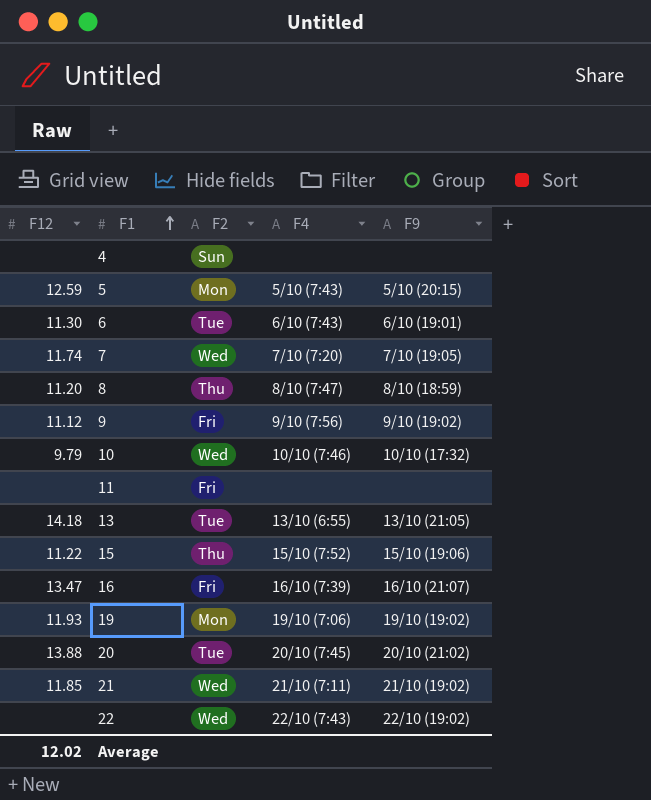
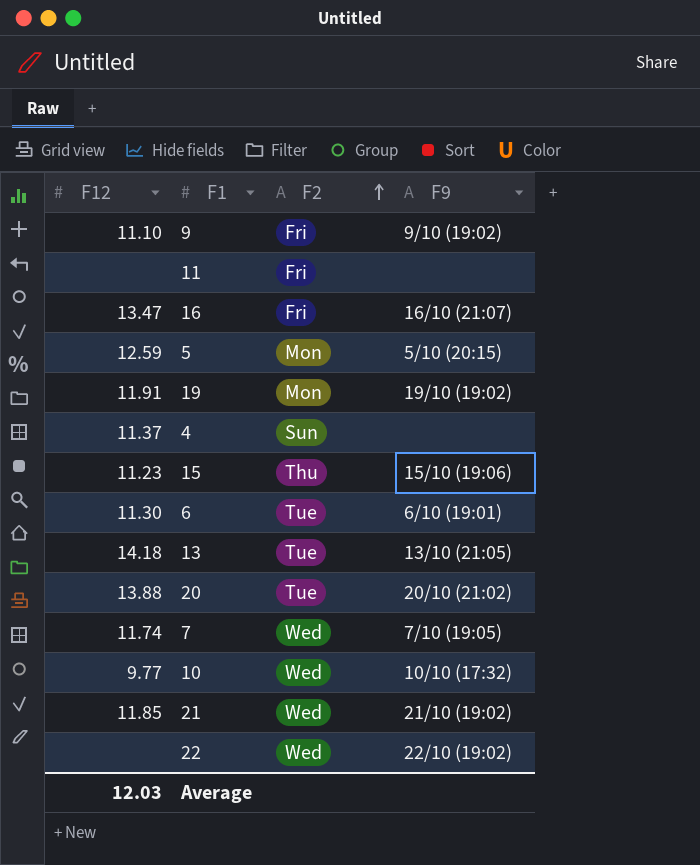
row order: F1 ascending -> F2 ascending
column F4 | position: 4 -> none
row 8: 11.20 | Thu | 8/10 (7:47) | 8/10 (18:59) -> none
9 | F12: 11.12 -> 11.10
19 | F12: 11.93 -> 11.91
4 | F12: none -> 11.37
15 | F12: 11.22 -> 11.23
10 | F12: 9.79 -> 9.77
Average | F12: 12.02 -> 12.03

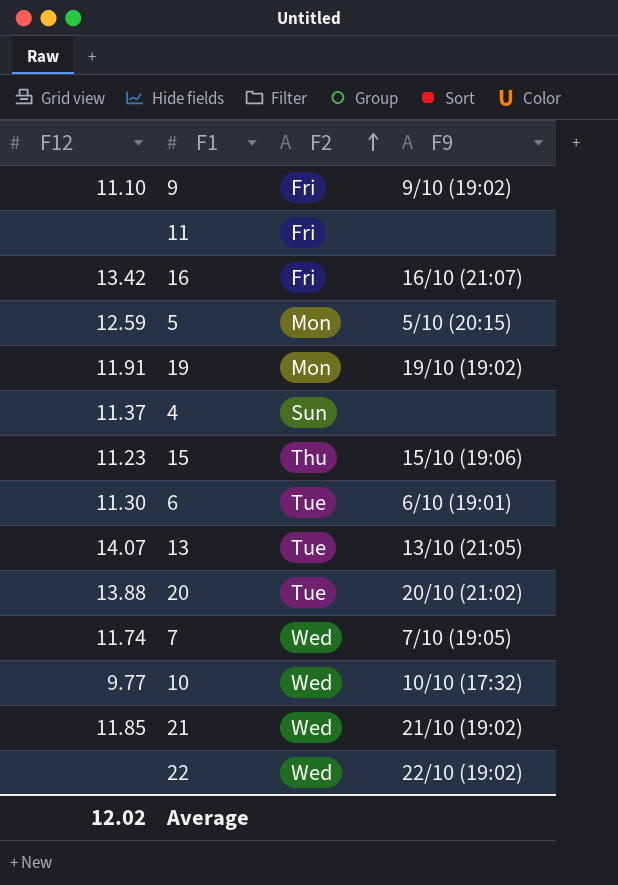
16 | F12: 13.47 -> 13.42
13 | F12: 14.18 -> 14.07
Average | F12: 12.03 -> 12.02

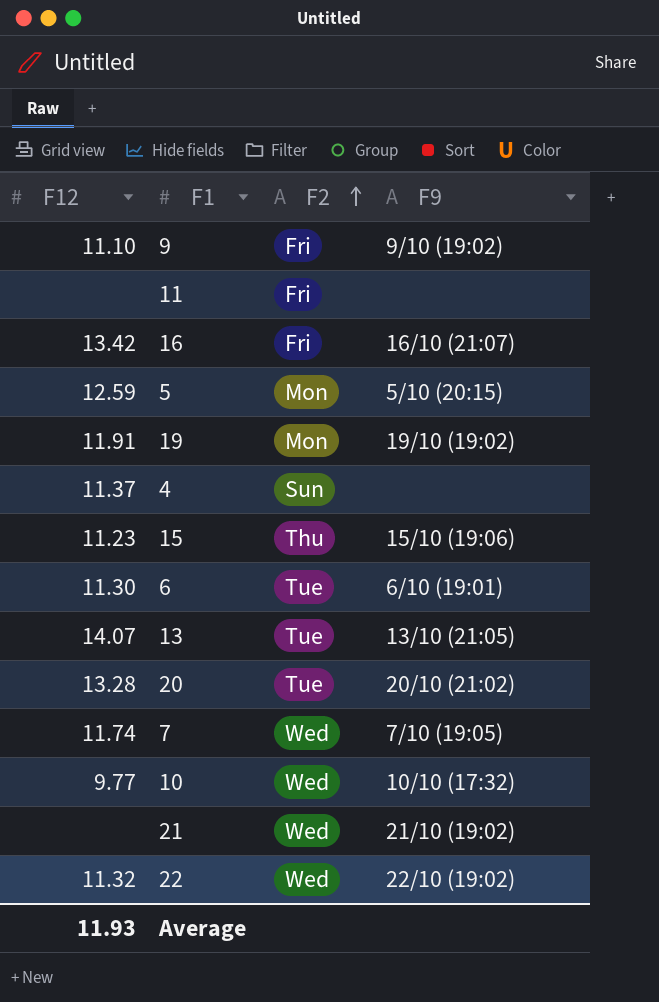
20 | F12: 13.88 -> 13.28
21 | F12: 11.85 -> none
22 | F12: none -> 11.32
Average | F12: 12.02 -> 11.93

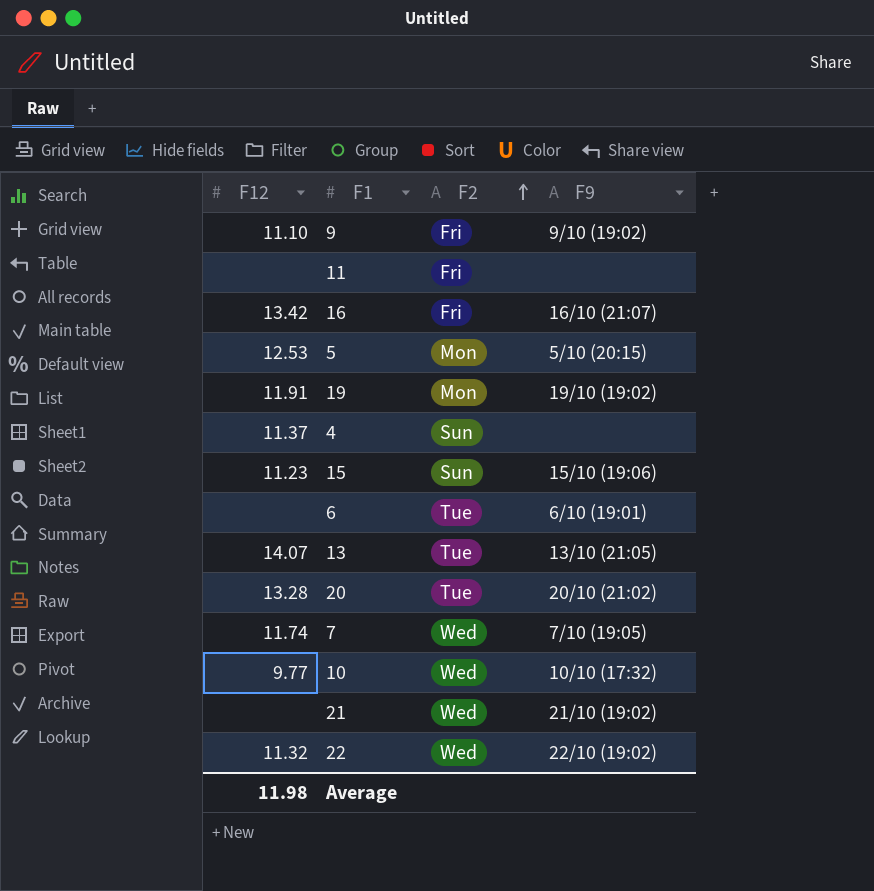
5 | F12: 12.59 -> 12.53
15 | F2: Thu -> Sun
6 | F12: 11.30 -> none
Average | F12: 11.93 -> 11.98

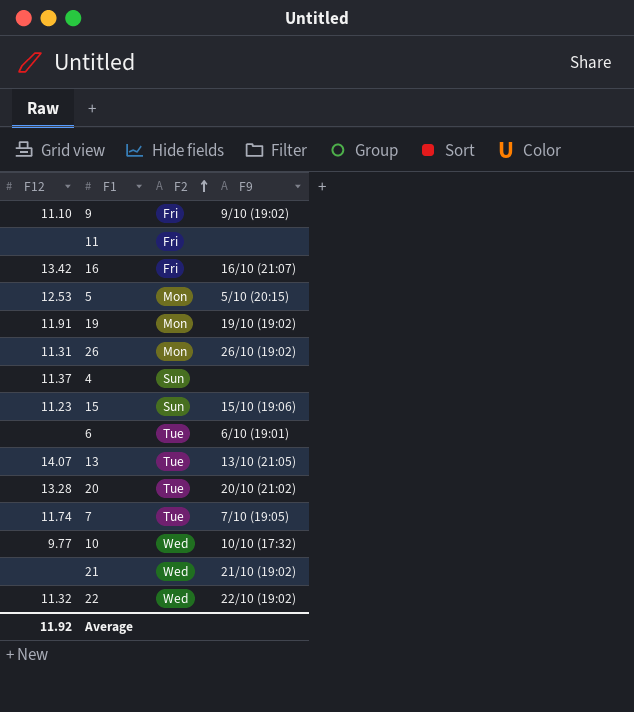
row 26: none -> 11.31 | Mon | 26/10 (19:02)
7 | F2: Wed -> Tue
Average | F12: 11.98 -> 11.92

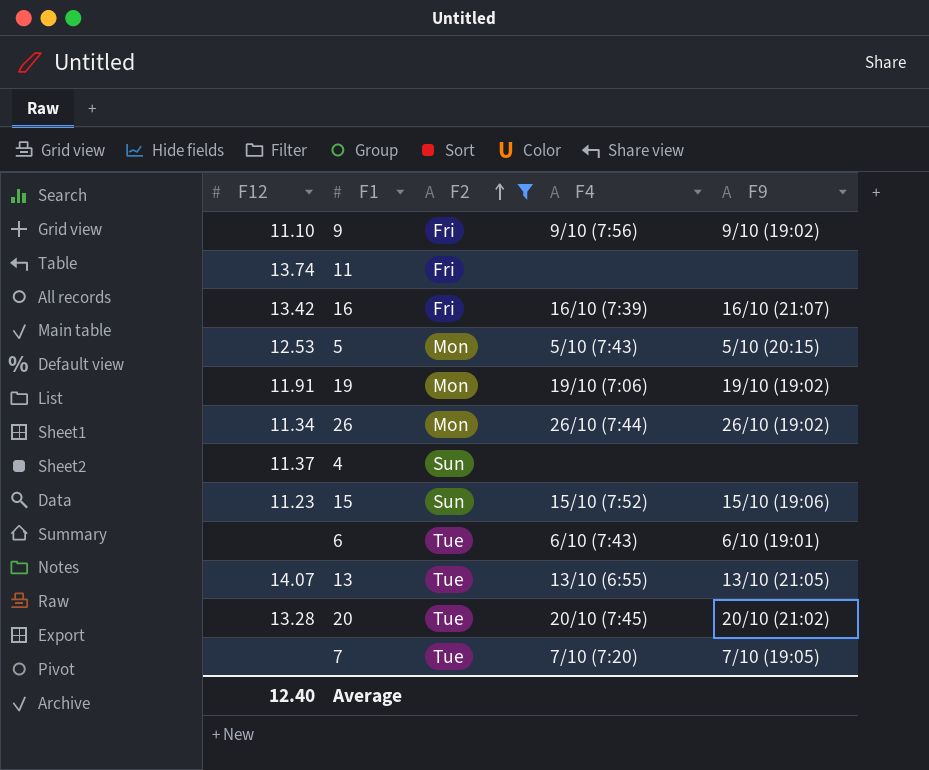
filter: none -> F2 != Wed
column F4 | position: none -> 4
11 | F12: none -> 13.74
26 | F12: 11.31 -> 11.34
7 | F12: 11.74 -> none
Average | F12: 11.92 -> 12.40

